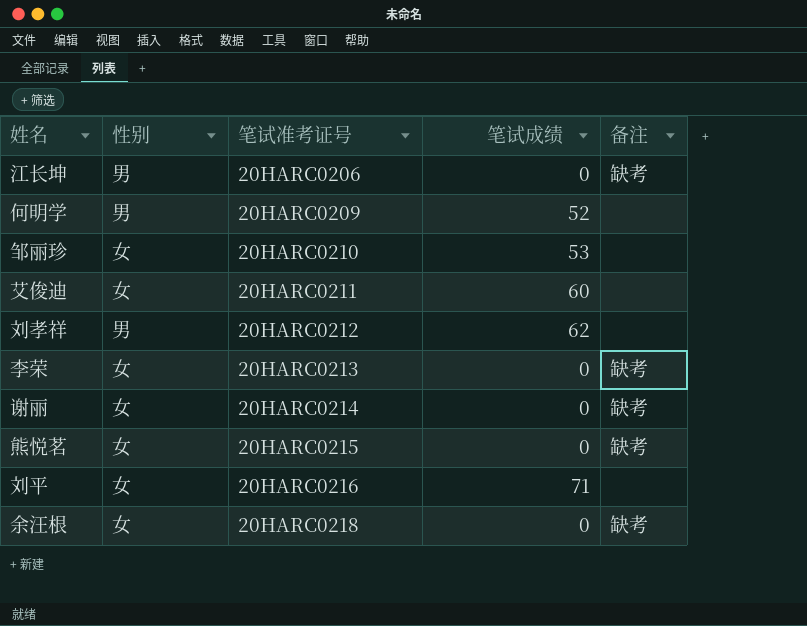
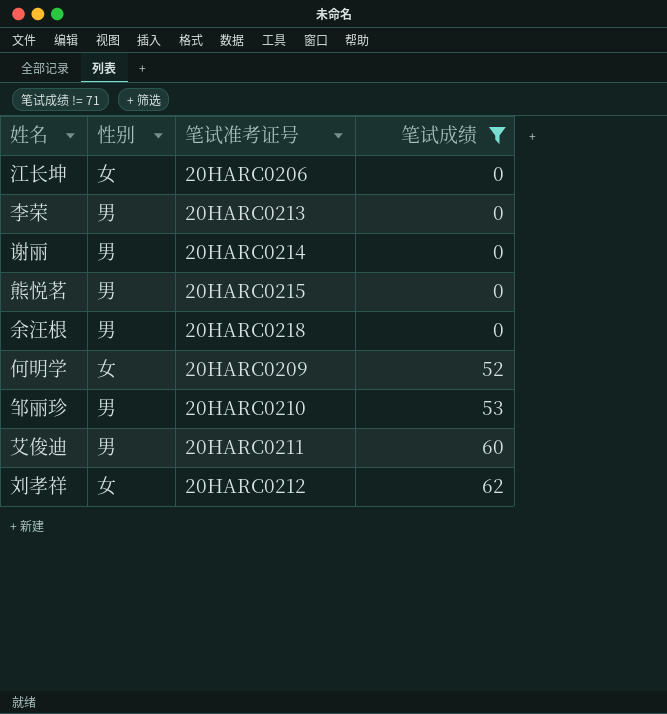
filter: none -> 笔试成绩 != 71
row order: 笔试准考证号 ascending -> 笔试成绩 ascending
column 备注 | position: 5 -> none
江长坤 | 性别: 男 -> 女
李荣 | 性别: 女 -> 男
谢丽 | 性别: 女 -> 男
熊悦茗 | 性别: 女 -> 男
余汪根 | 性别: 女 -> 男
何明学 | 性别: 男 -> 女
邹丽珍 | 性别: 女 -> 男
艾俊迪 | 性别: 女 -> 男
刘孝祥 | 性别: 男 -> 女

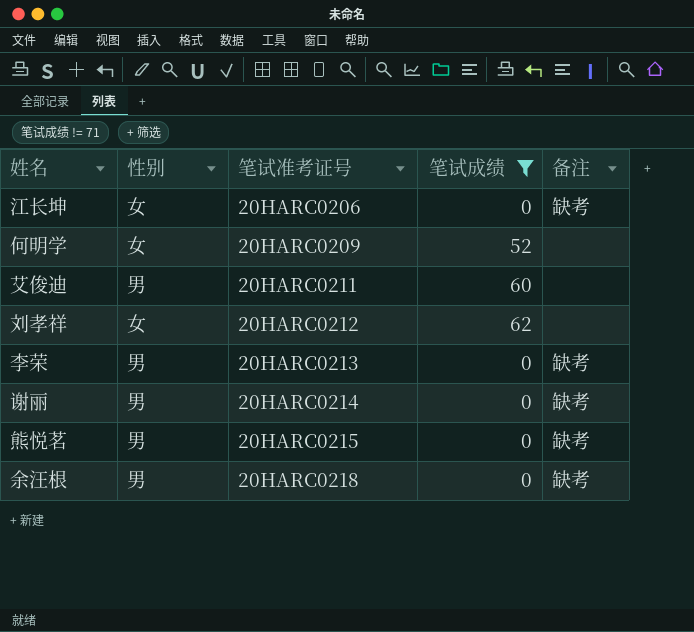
row order: 笔试成绩 ascending -> 笔试准考证号 ascending
column 备注 | position: none -> 5
row 邹丽珍: 男 | 20HARC0210 | 53 -> none

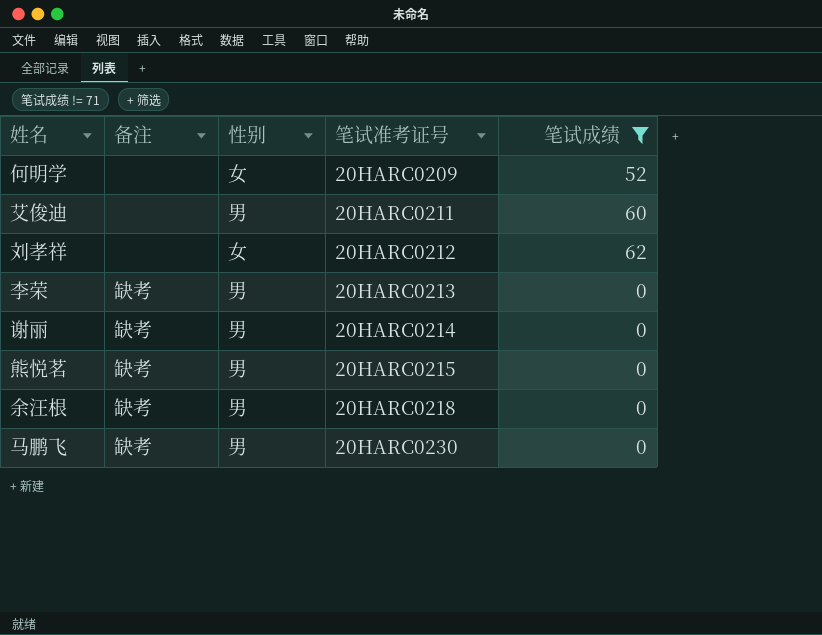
column 备注 | position: 5 -> 2
row 江长坤: 女 | 20HARC0206 | 0 | 缺考 -> none
row 马鹏飞: none -> 缺考 | 男 | 20HARC0230 | 0

